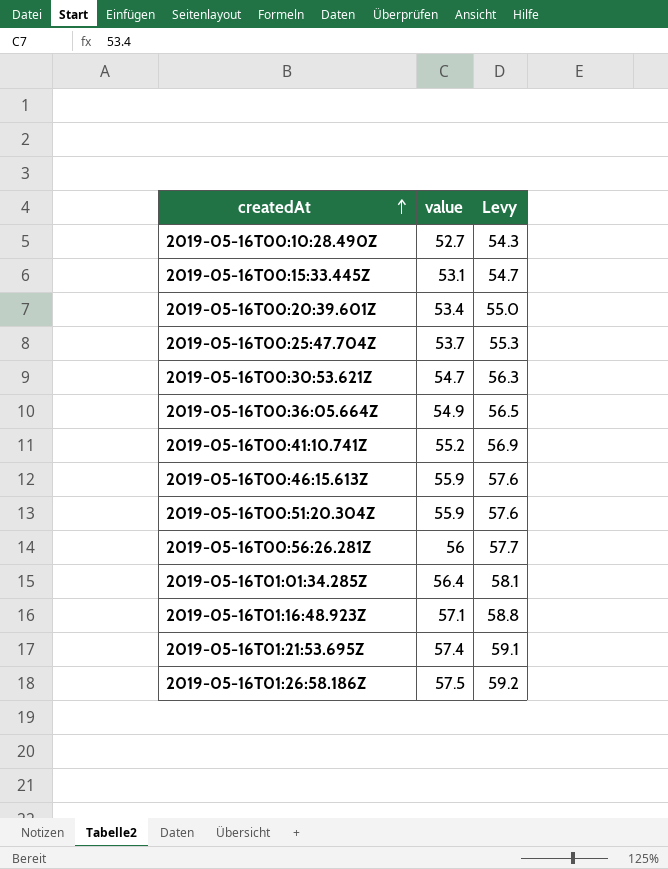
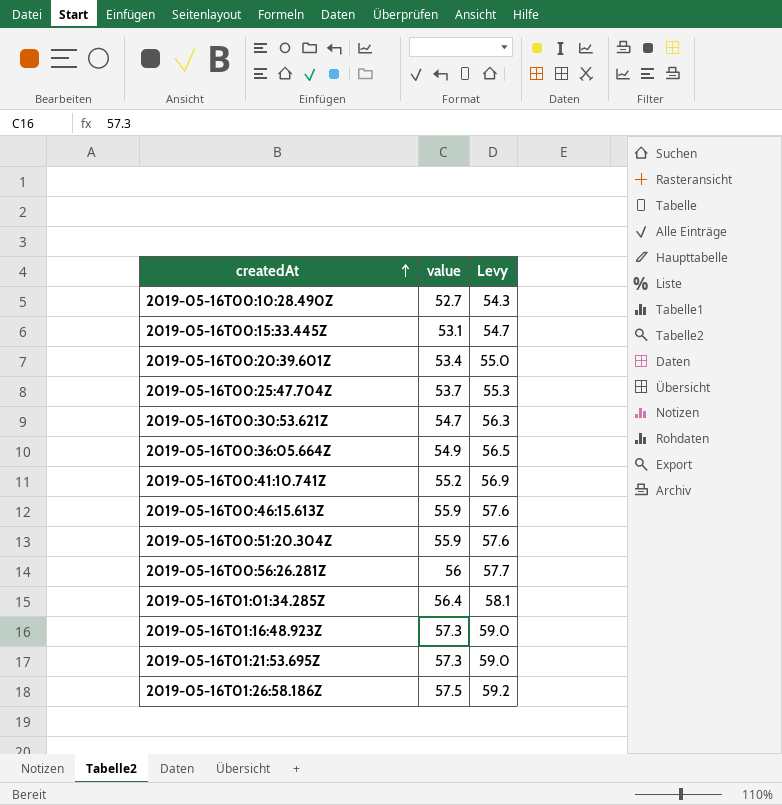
2019-05-16T01:16:48.923Z | value: 57.1 -> 57.3
2019-05-16T01:16:48.923Z | Levy: 58.8 -> 59.0
2019-05-16T01:21:53.695Z | value: 57.4 -> 57.3
2019-05-16T01:21:53.695Z | Levy: 59.1 -> 59.0

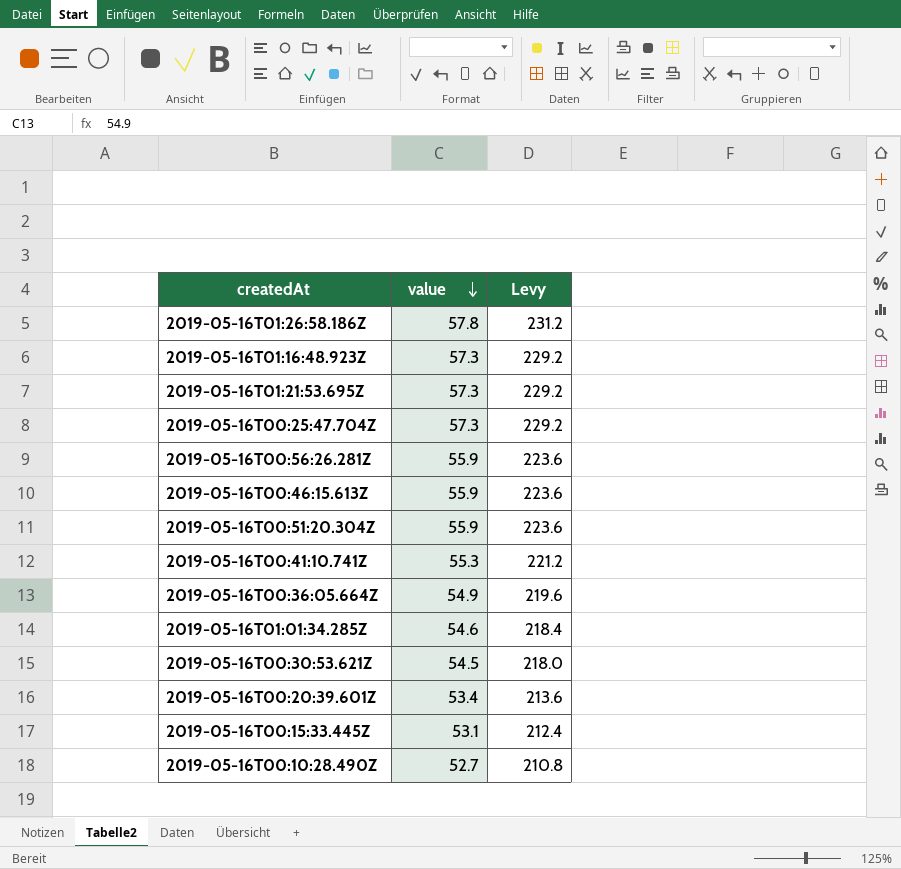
row order: createdAt ascending -> value descending
column Levy | formula: [value] * 1.03 -> [value] * 4
2019-05-16T01:26:58.186Z | value: 57.5 -> 57.8
2019-05-16T00:25:47.704Z | value: 53.7 -> 57.3
2019-05-16T00:56:26.281Z | value: 56 -> 55.9
2019-05-16T00:41:10.741Z | value: 55.2 -> 55.3
2019-05-16T01:01:34.285Z | value: 56.4 -> 54.6
2019-05-16T00:30:53.621Z | value: 54.7 -> 54.5

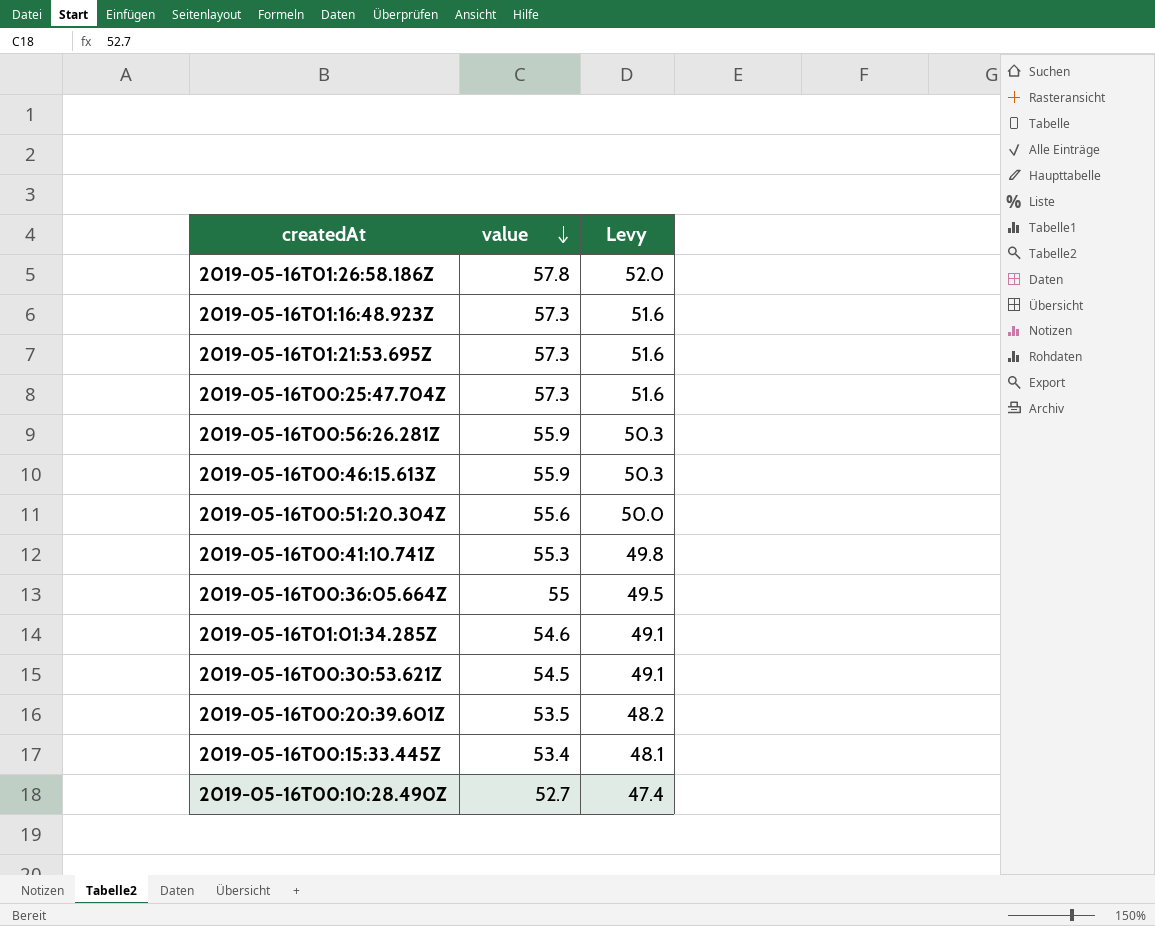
column Levy | formula: [value] * 4 -> [value] * 0.9
2019-05-16T00:51:20.304Z | value: 55.9 -> 55.6
2019-05-16T00:36:05.664Z | value: 54.9 -> 55
2019-05-16T00:20:39.601Z | value: 53.4 -> 53.5
2019-05-16T00:15:33.445Z | value: 53.1 -> 53.4

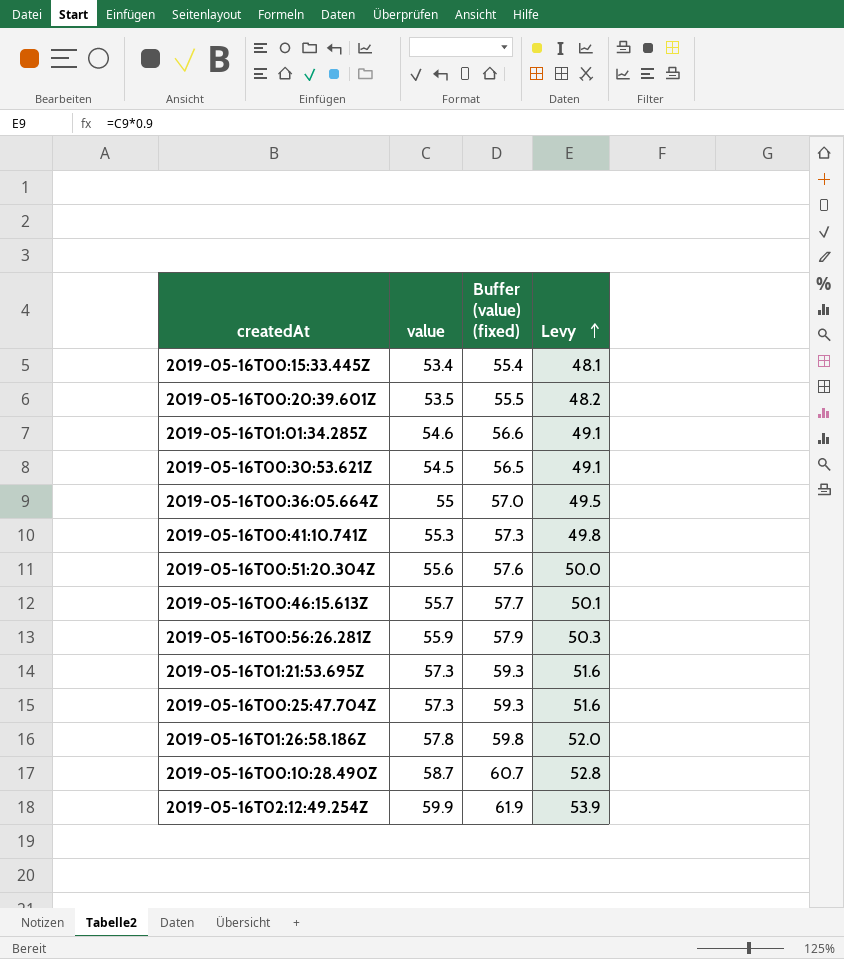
row order: value descending -> Levy ascending
column Buffer (value) (fixed) | formula: none -> [value] + 2
row 2019-05-16T01:16:48.923Z: 57.3 | 51.6 -> none
2019-05-16T00:46:15.613Z | value: 55.9 -> 55.7
2019-05-16T00:46:15.613Z | Levy: 50.3 -> 50.1
2019-05-16T00:10:28.490Z | value: 52.7 -> 58.7
2019-05-16T00:10:28.490Z | Levy: 47.4 -> 52.8
row 2019-05-16T02:12:49.254Z: none -> 59.9 | 61.9 | 53.9

